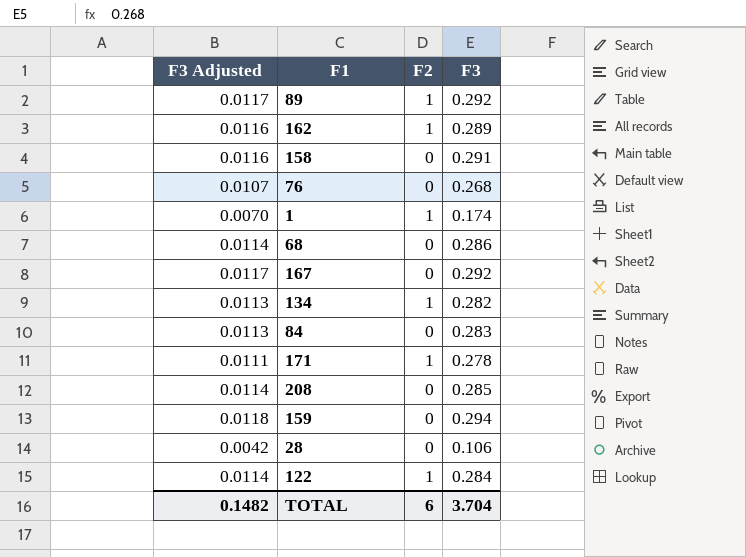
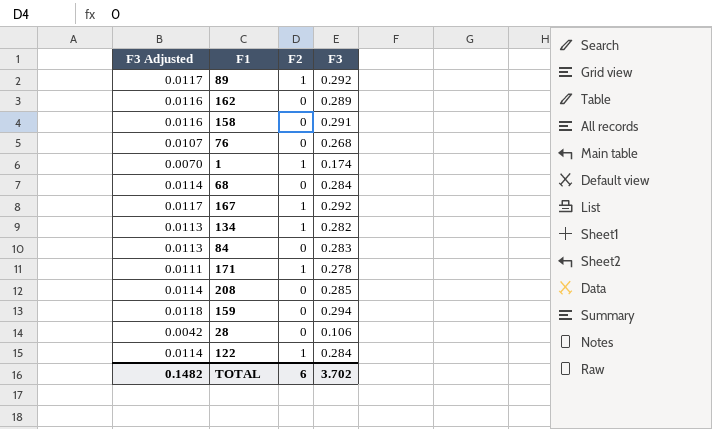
162 | F2: 1 -> 0
68 | F3: 0.286 -> 0.284
167 | F2: 0 -> 1
TOTAL | F3: 3.704 -> 3.702

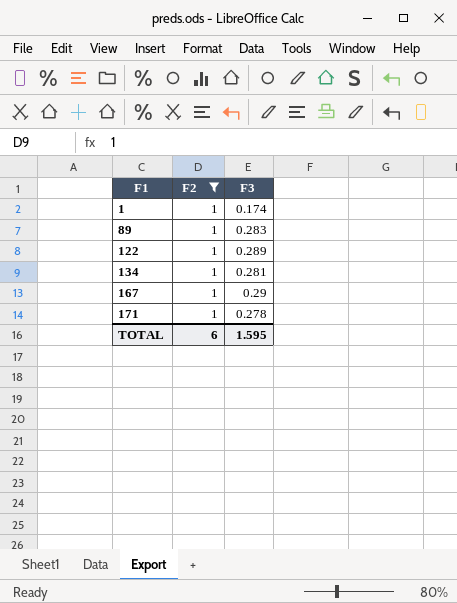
filter: none -> F2 = 1
row order: none -> F1 ascending
column F3 Adjusted | formula: [F3] * 0.04 -> none
89 | F3: 0.292 -> 0.283
122 | F3: 0.284 -> 0.289
134 | F3: 0.282 -> 0.281
167 | F3: 0.292 -> 0.29
TOTAL | F3: 3.702 -> 1.595

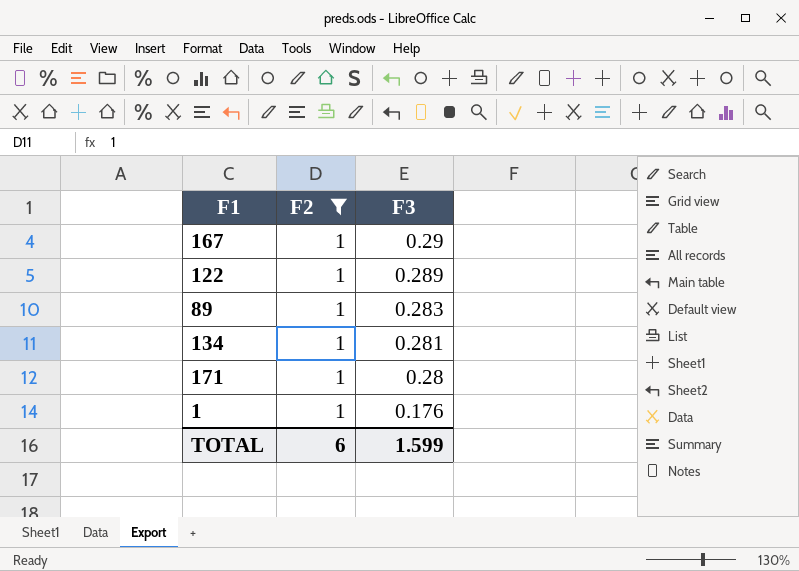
row order: F1 ascending -> F3 descending
171 | F3: 0.278 -> 0.28
1 | F3: 0.174 -> 0.176
TOTAL | F3: 1.595 -> 1.599

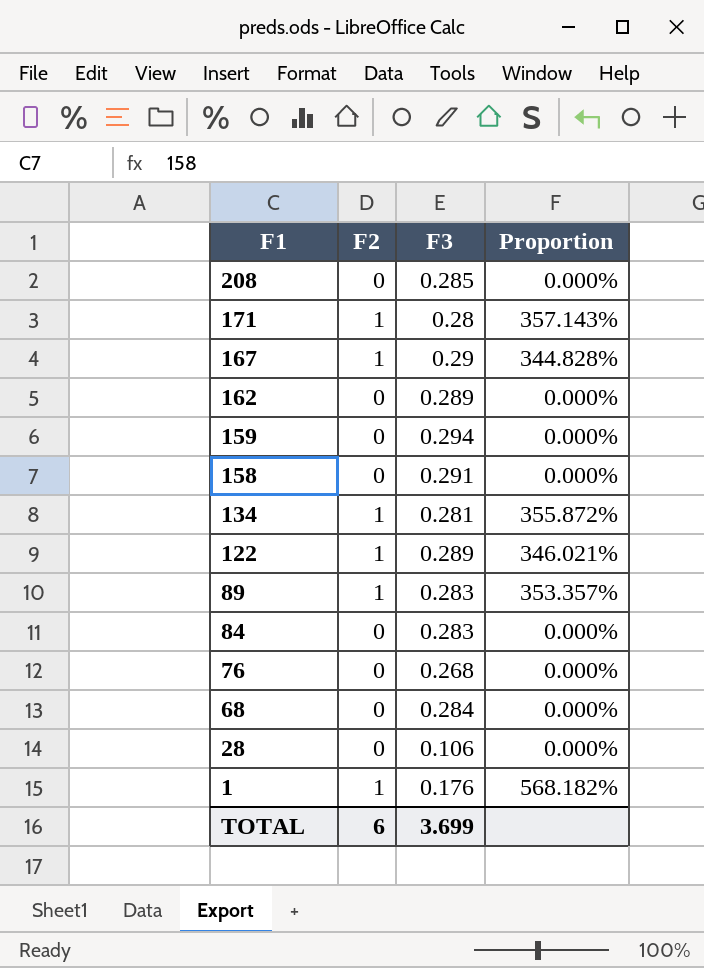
filter: F2 = 1 -> none
row order: F3 descending -> F1 descending
column Proportion | formula: none -> [F2] / [F3]
TOTAL | F3: 1.599 -> 3.699

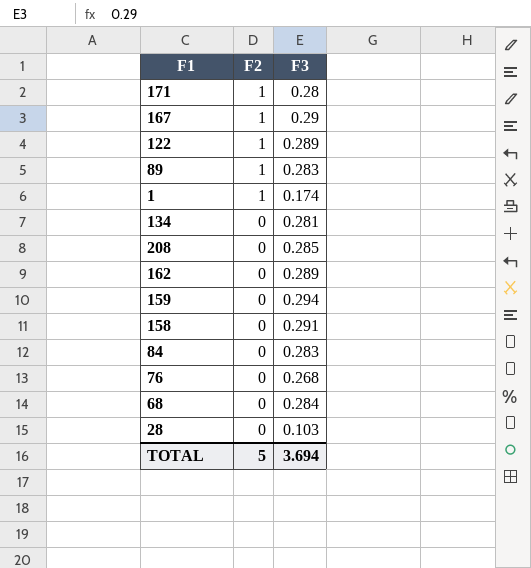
row order: F1 descending -> F2 descending
column Proportion | formula: [F2] / [F3] -> none
1 | F3: 0.176 -> 0.174
134 | F2: 1 -> 0
28 | F3: 0.106 -> 0.103
TOTAL | F2: 6 -> 5
TOTAL | F3: 3.699 -> 3.694

